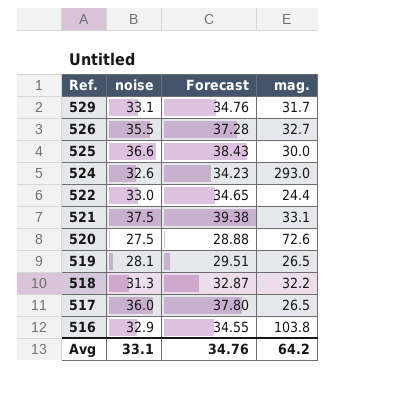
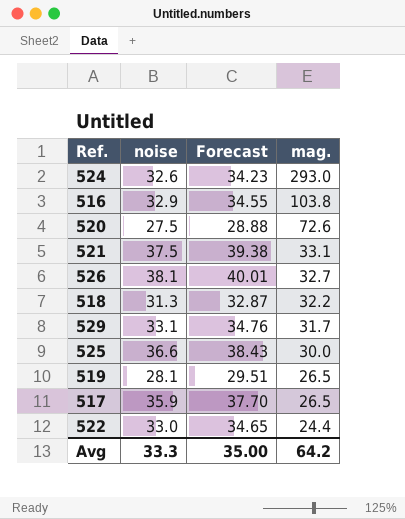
row order: Ref. descending -> mag. descending
526 | noise: 35.5 -> 38.1
526 | Forecast: 37.28 -> 40.01
517 | noise: 36.0 -> 35.9
517 | Forecast: 37.80 -> 37.70
Avg | noise: 33.1 -> 33.3
Avg | Forecast: 34.76 -> 35.00

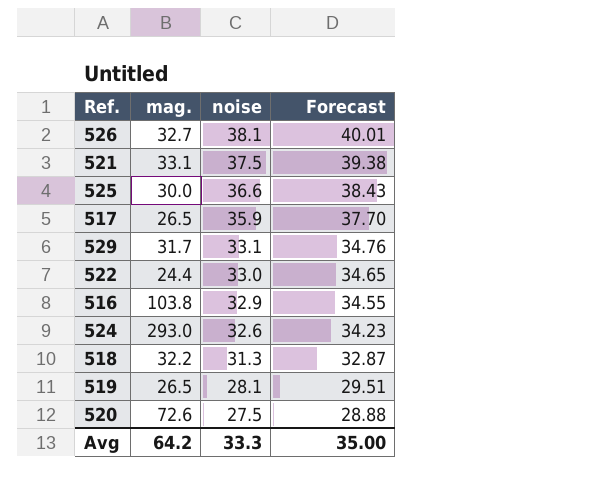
row order: mag. descending -> noise descending
column mag. | position: 4 -> 2

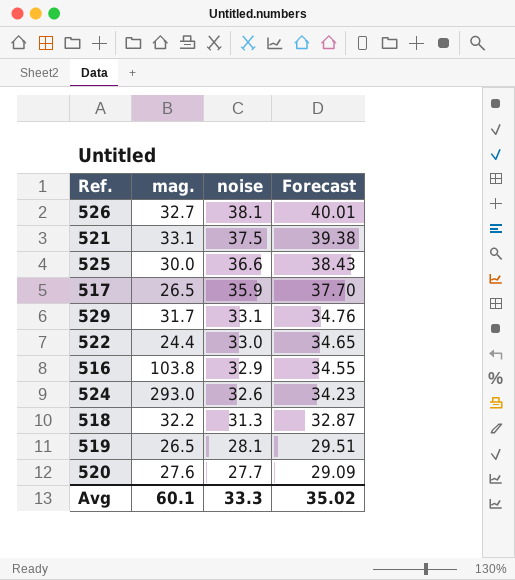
520 | mag.: 72.6 -> 27.6
520 | noise: 27.5 -> 27.7
520 | Forecast: 28.88 -> 29.09
Avg | mag.: 64.2 -> 60.1
Avg | Forecast: 35.00 -> 35.02

